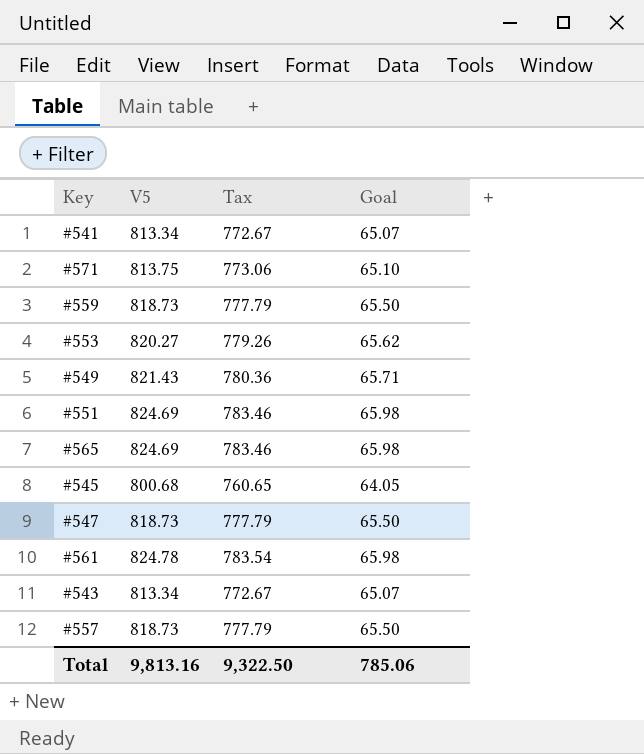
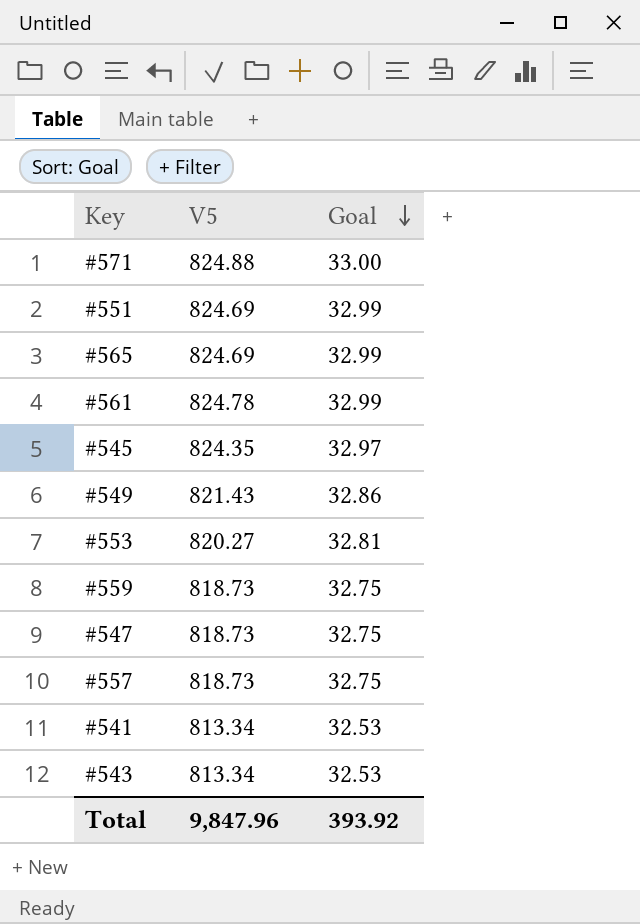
row order: none -> Goal descending
column Tax | formula: [V5] * 0.95 -> none
column Goal | formula: [V5] * 0.08 -> [V5] * 0.04
#571 | V5: 813.75 -> 824.88
#545 | V5: 800.68 -> 824.35
Total | V5: 9,813.16 -> 9,847.96
Total | Goal: 785.06 -> 393.92

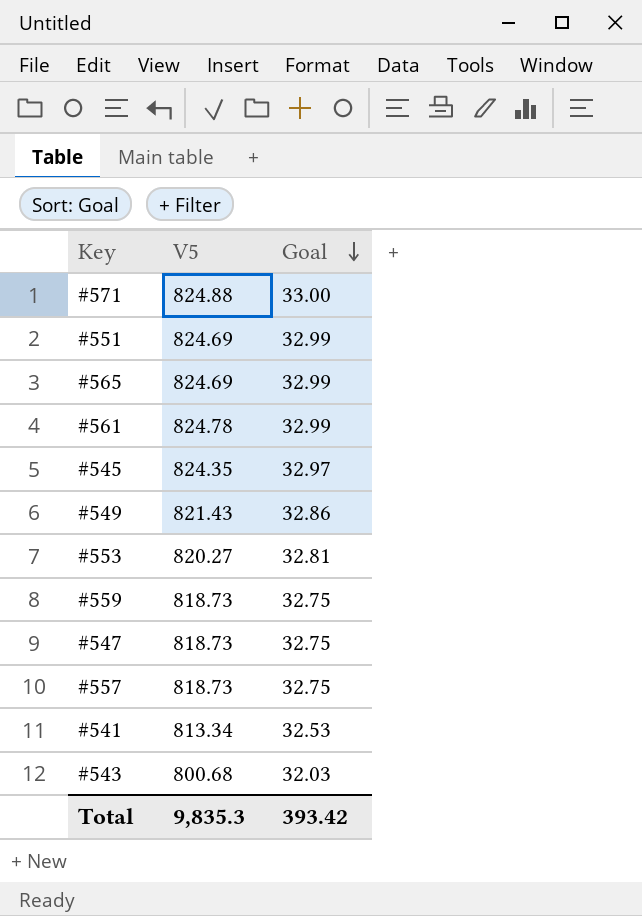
#543 | V5: 813.34 -> 800.68
#543 | Goal: 32.53 -> 32.03
Total | V5: 9,847.96 -> 9,835.3
Total | Goal: 393.92 -> 393.42

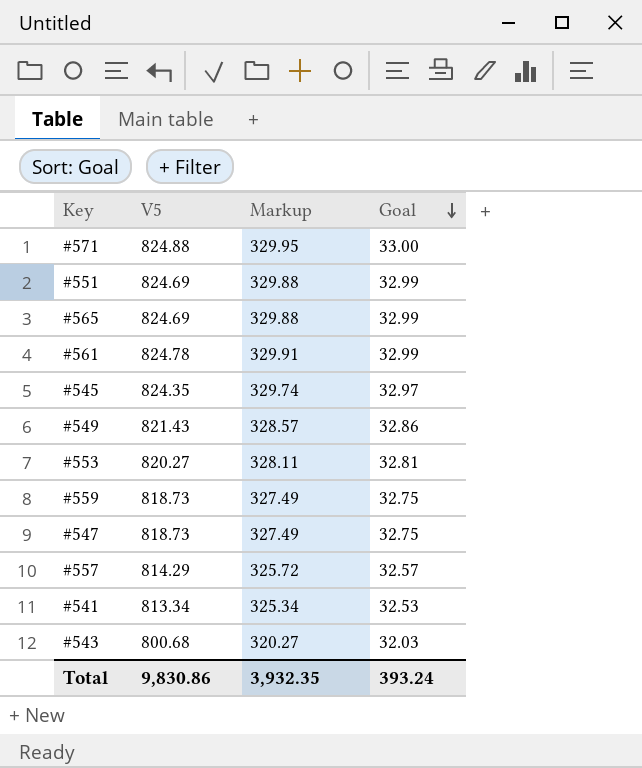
column Markup | formula: none -> [V5] * 0.4
#557 | V5: 818.73 -> 814.29
#557 | Goal: 32.75 -> 32.57
Total | V5: 9,835.3 -> 9,830.86
Total | Goal: 393.42 -> 393.24

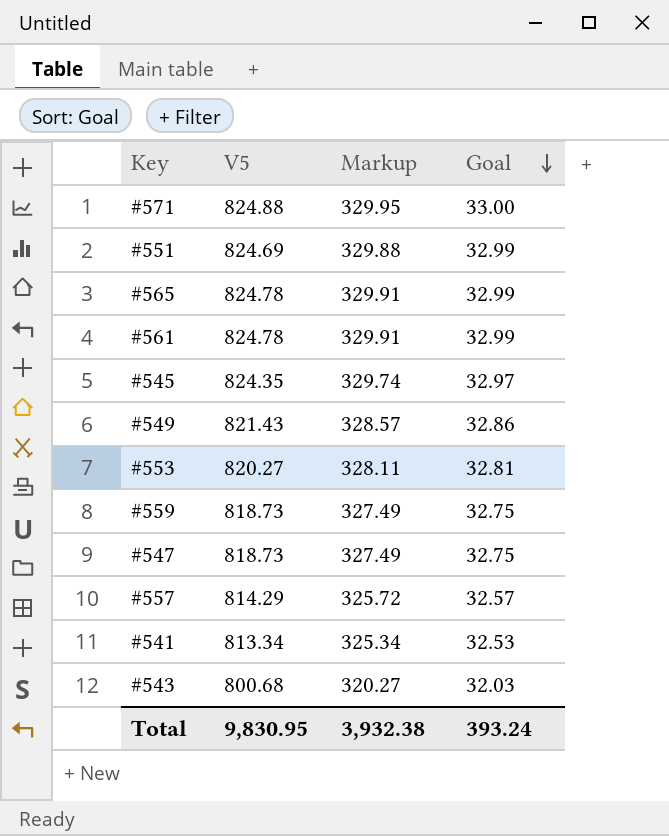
#565 | V5: 824.69 -> 824.78
#565 | Markup: 329.88 -> 329.91
Total | V5: 9,830.86 -> 9,830.95
Total | Markup: 3,932.35 -> 3,932.38

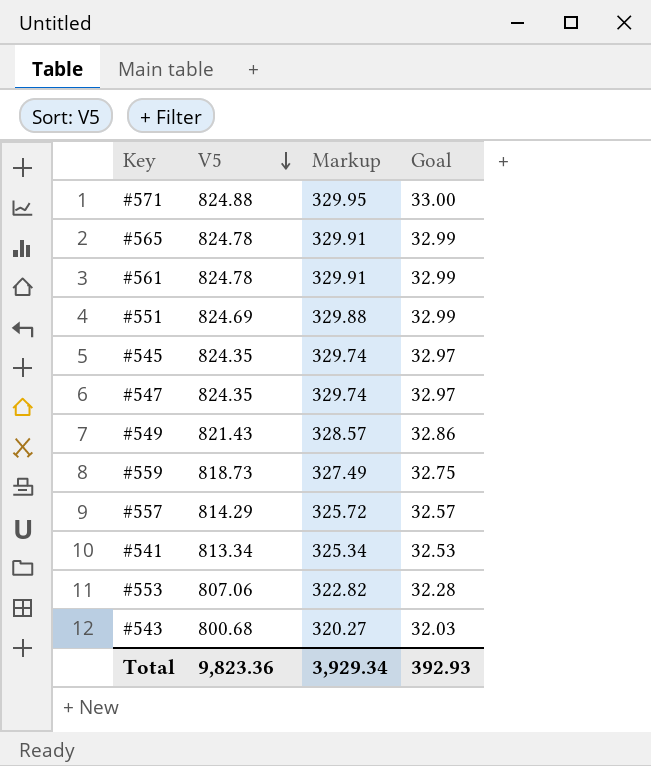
row order: Goal descending -> V5 descending
#547 | V5: 818.73 -> 824.35
#547 | Markup: 327.49 -> 329.74
#547 | Goal: 32.75 -> 32.97
#553 | V5: 820.27 -> 807.06
#553 | Markup: 328.11 -> 322.82
#553 | Goal: 32.81 -> 32.28
Total | V5: 9,830.95 -> 9,823.36
Total | Markup: 3,932.38 -> 3,929.34
Total | Goal: 393.24 -> 392.93

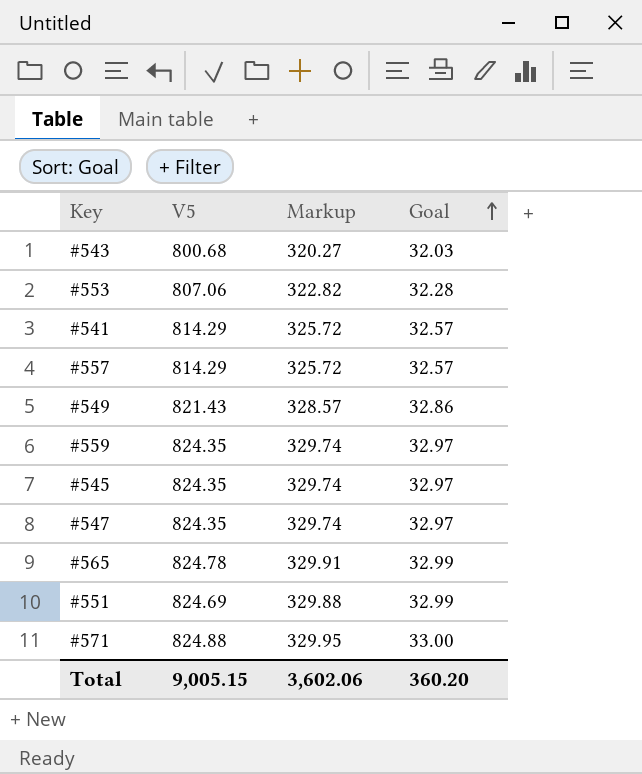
row order: V5 descending -> Goal ascending
row #561: 824.78 | 329.91 | 32.99 -> none
#541 | V5: 813.34 -> 814.29
#541 | Markup: 325.34 -> 325.72
#541 | Goal: 32.53 -> 32.57
#559 | V5: 818.73 -> 824.35
#559 | Markup: 327.49 -> 329.74
#559 | Goal: 32.75 -> 32.97
Total | V5: 9,823.36 -> 9,005.15
Total | Markup: 3,929.34 -> 3,602.06
Total | Goal: 392.93 -> 360.20

